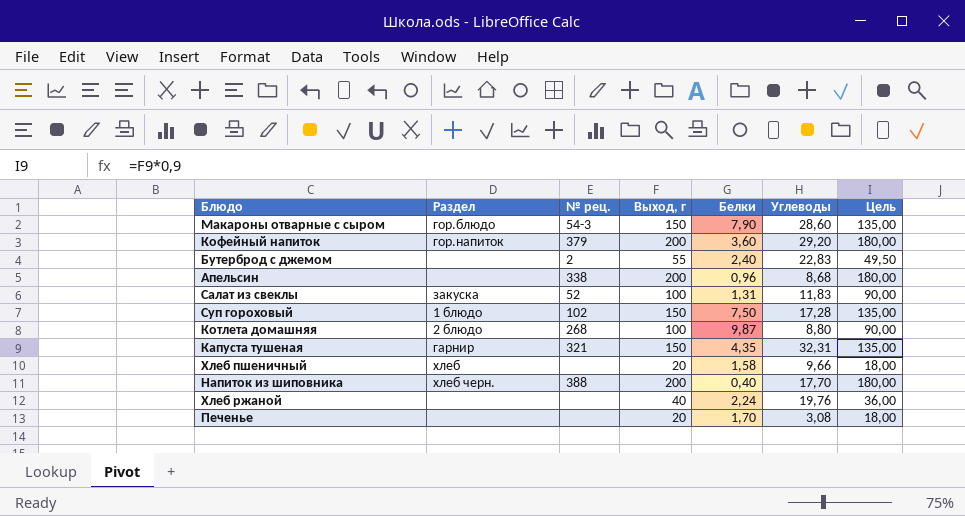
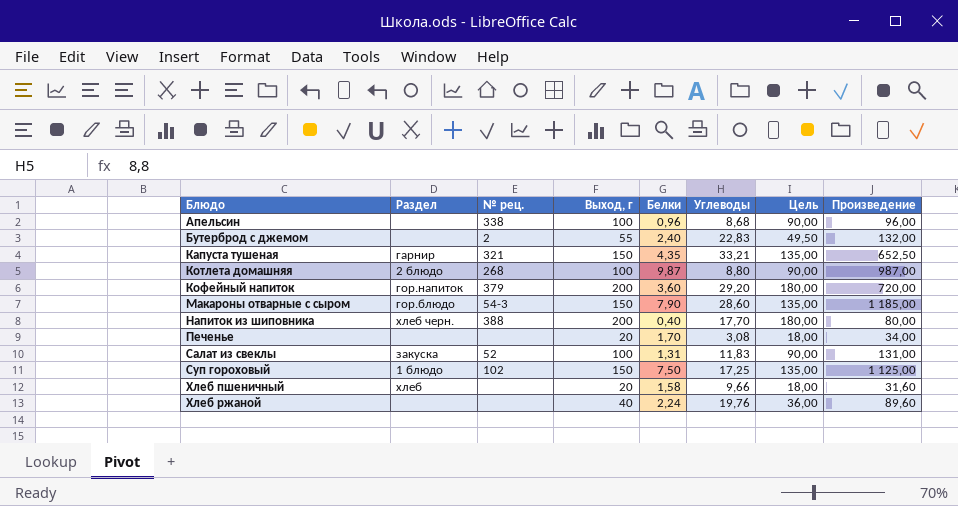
row order: none -> Блюдо ascending
column Произведение | formula: none -> [Выход, г] * [Белки]
Апельсин | Выход, г: 200 -> 100
Апельсин | Цель: 180,00 -> 90,00
Капуста тушеная | Углеводы: 32,31 -> 33,21
Суп гороховый | Углеводы: 17,28 -> 17,25

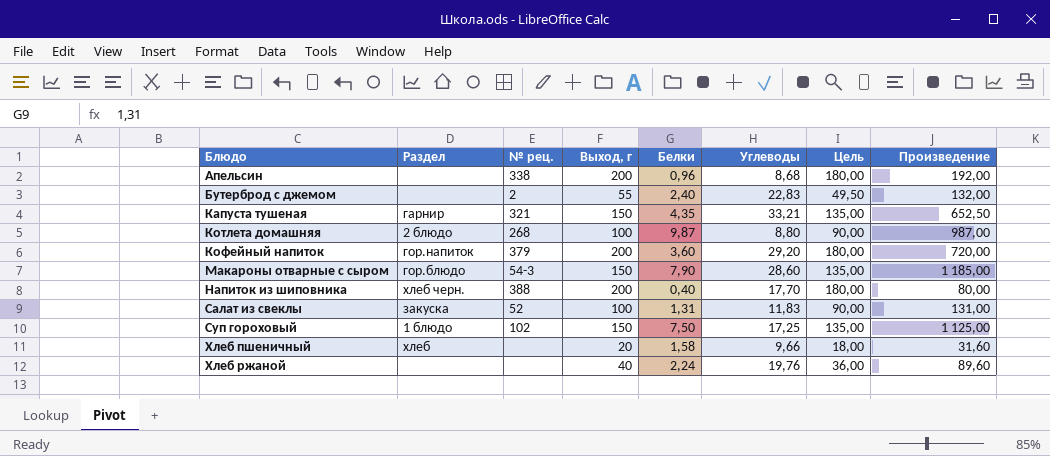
row Печенье: none | none | 20 | 1,70 | 3,08 | 18,00 | 34,00 -> none
Апельсин | Выход, г: 100 -> 200
Апельсин | Цель: 90,00 -> 180,00
Апельсин | Произведение: 96,00 -> 192,00

